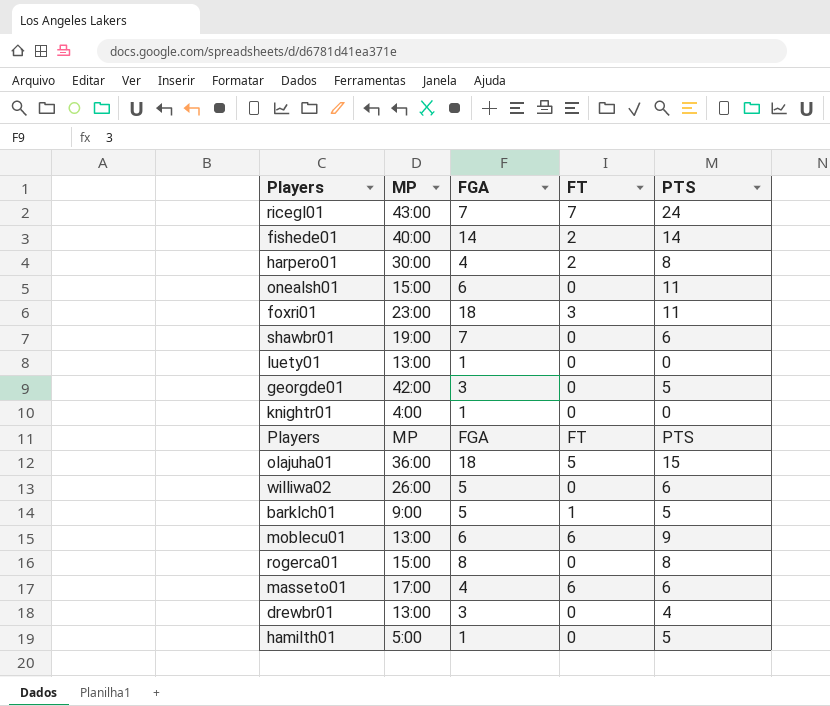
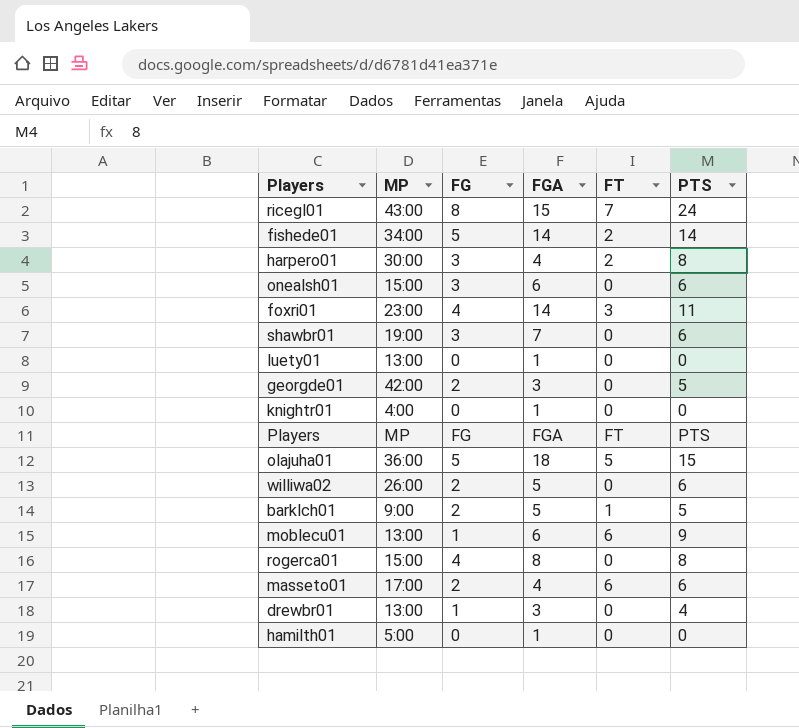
column FG | position: none -> 3
ricegl01 | FGA: 7 -> 15
fishede01 | MP: 40:00 -> 34:00
onealsh01 | PTS: 11 -> 6
foxri01 | FGA: 18 -> 14
hamilth01 | PTS: 5 -> 0

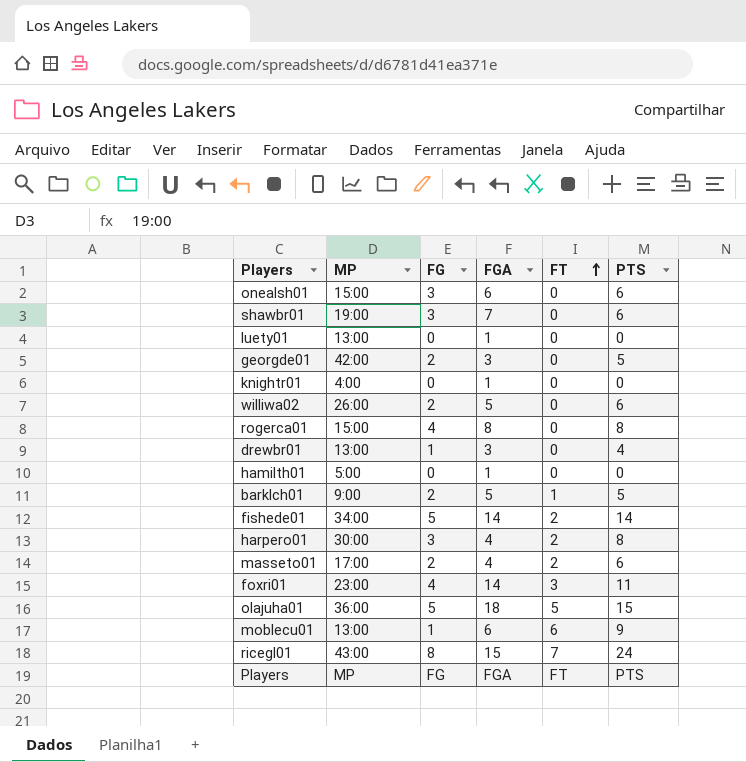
row order: none -> FT ascending
masseto01 | FT: 6 -> 2

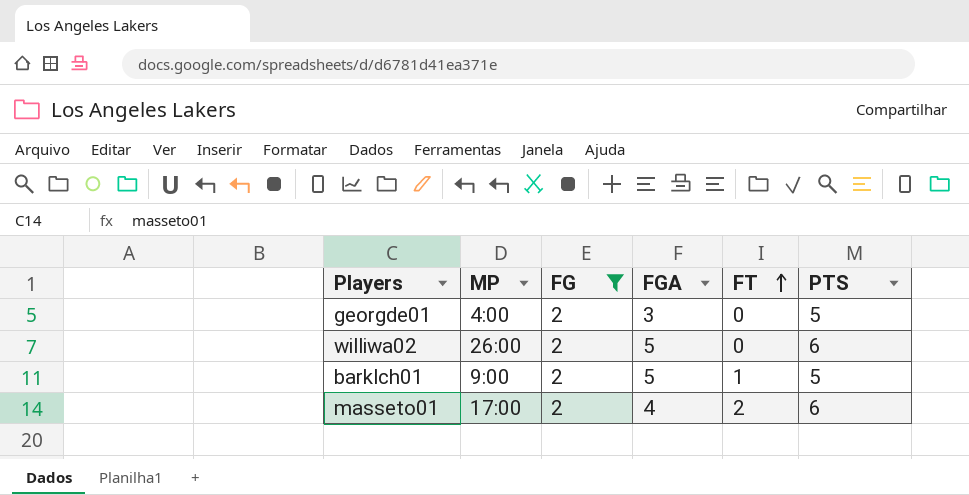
filter: none -> FG = 2
georgde01 | MP: 42:00 -> 4:00

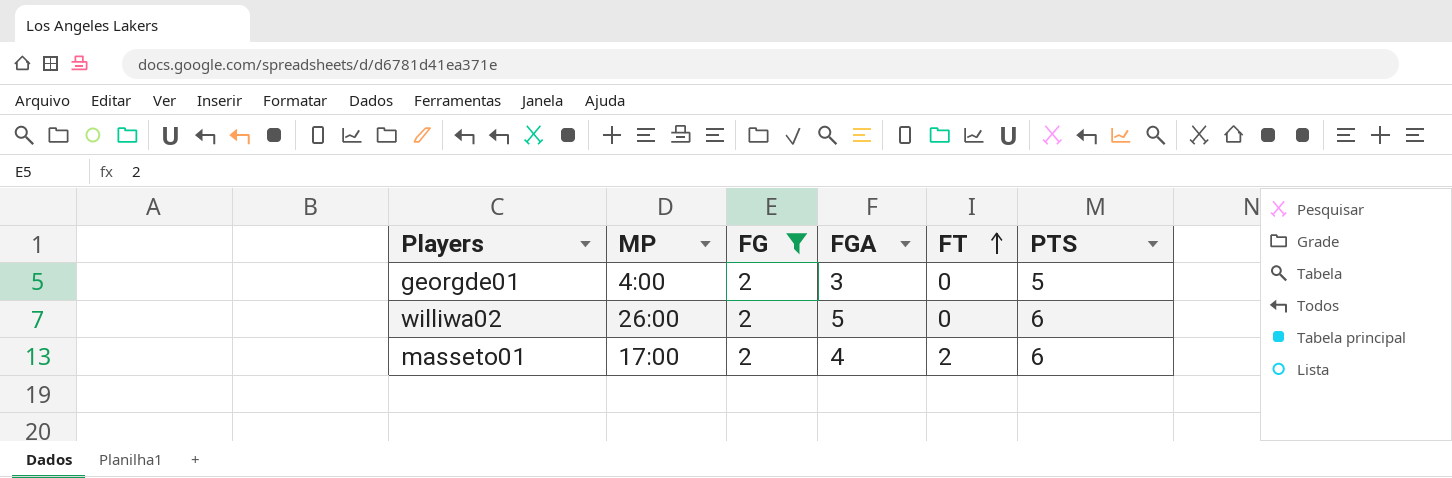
row barklch01: 9:00 | 2 | 5 | 1 | 5 -> none

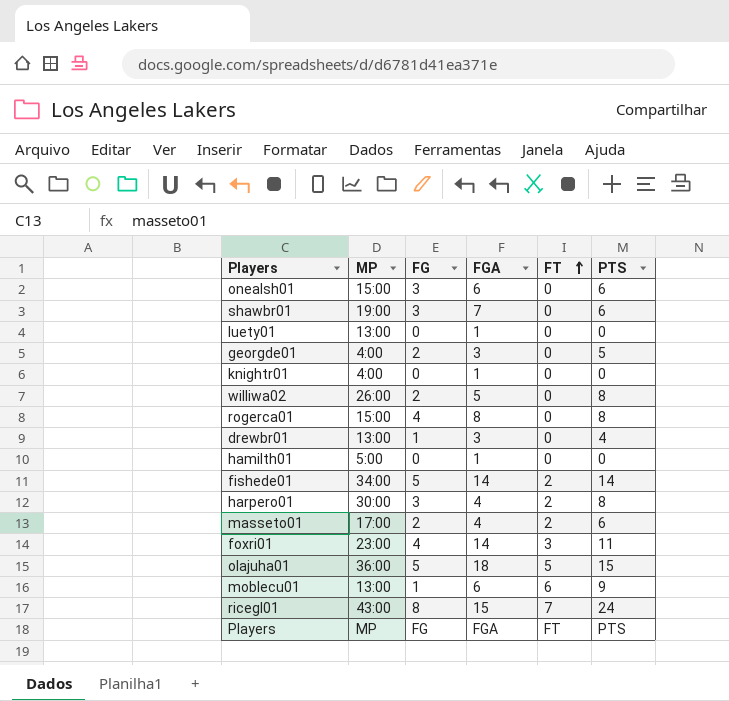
filter: FG = 2 -> none
williwa02 | PTS: 6 -> 8

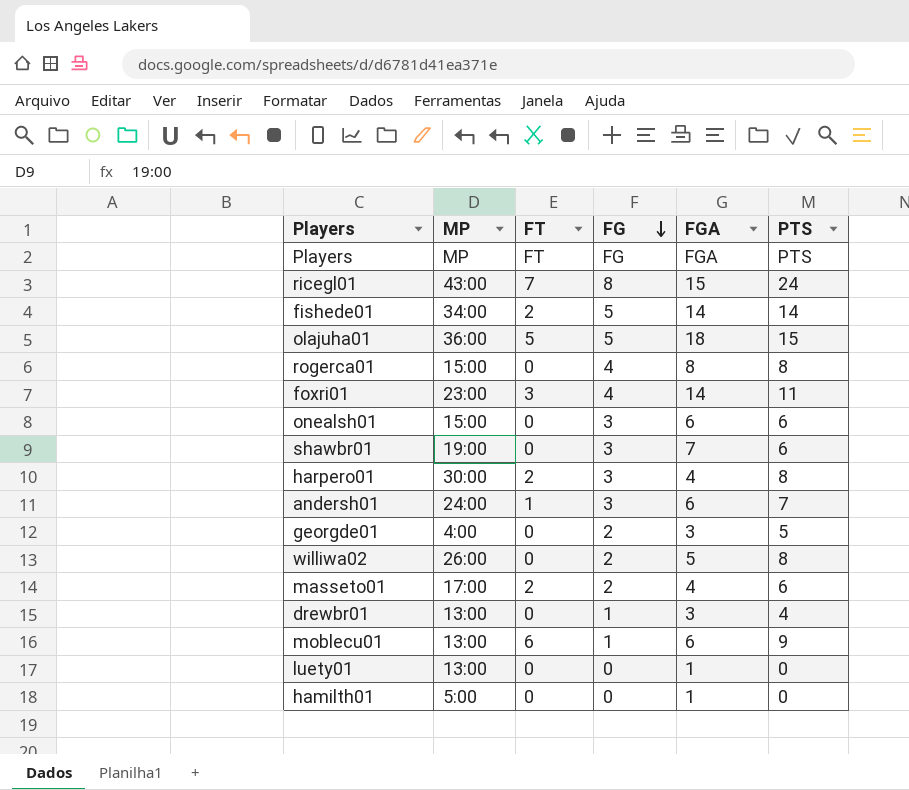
row order: FT ascending -> FG descending
column FT | position: 5 -> 3
row knightr01: 4:00 | 0 | 1 | 0 | 0 -> none
row andersh01: none -> 24:00 | 1 | 3 | 6 | 7

